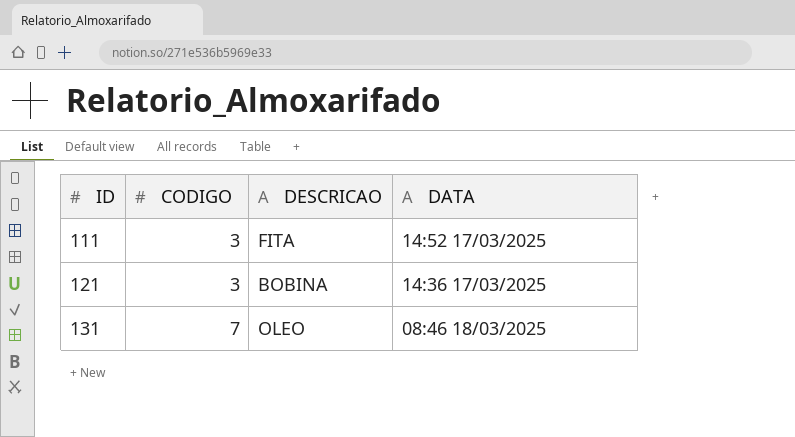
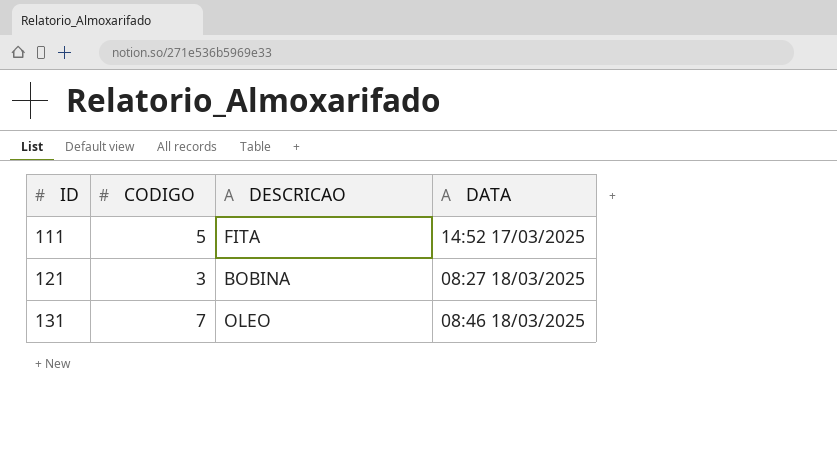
111 | CODIGO: 3 -> 5
121 | DATA: 14:36 17/03/2025 -> 08:27 18/03/2025

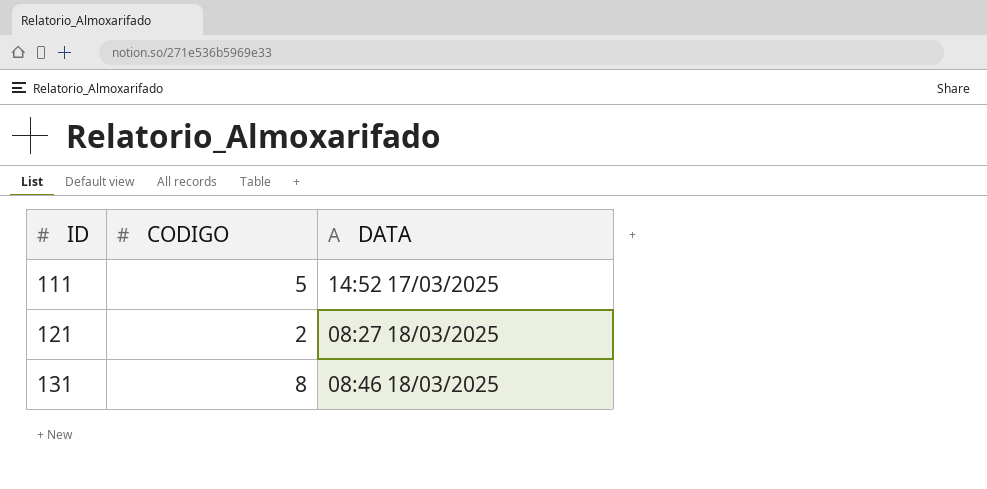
column DESCRICAO | position: 3 -> none
121 | CODIGO: 3 -> 2
131 | CODIGO: 7 -> 8

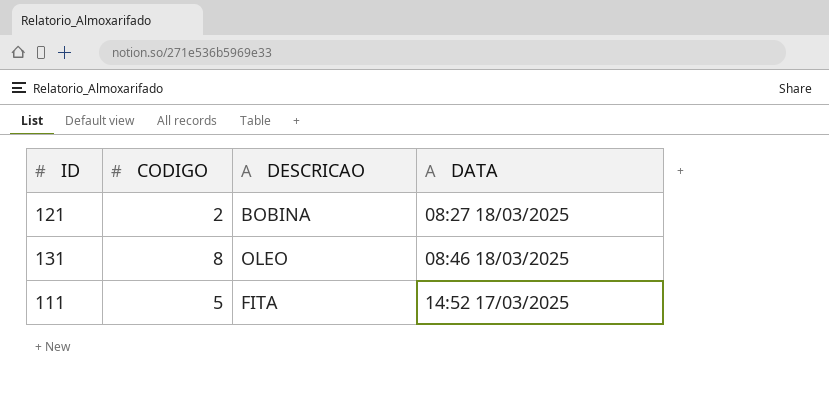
row order: ID ascending -> DATA ascending
column DESCRICAO | position: none -> 3

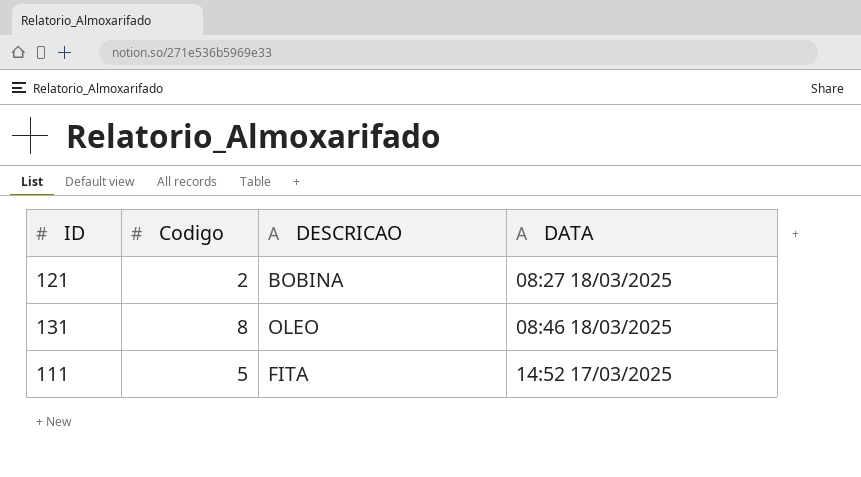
column name: CODIGO -> Codigo

